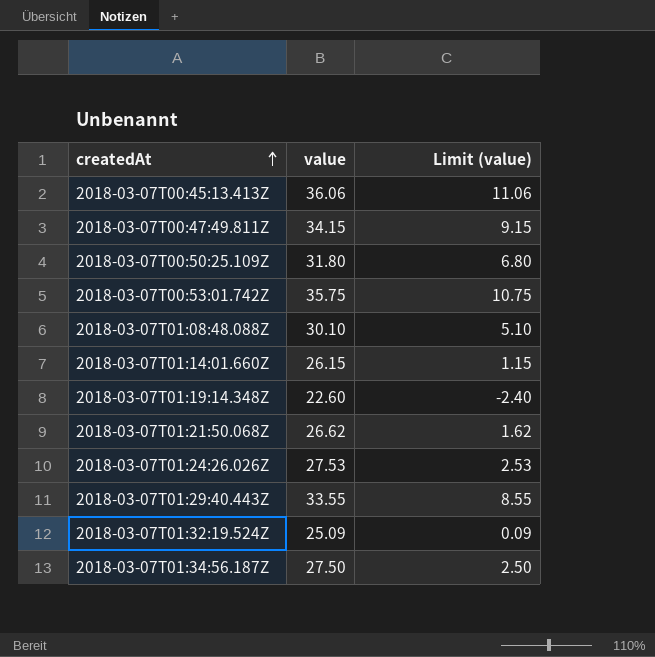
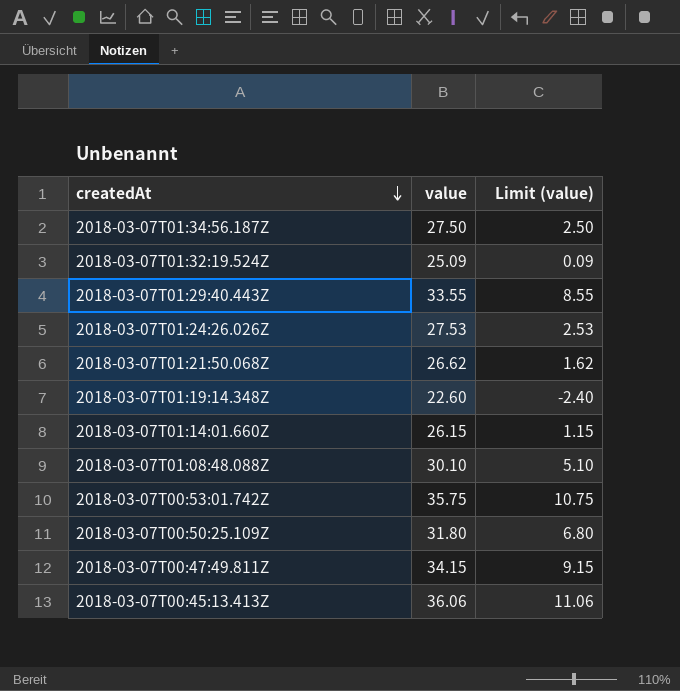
row order: createdAt ascending -> createdAt descending

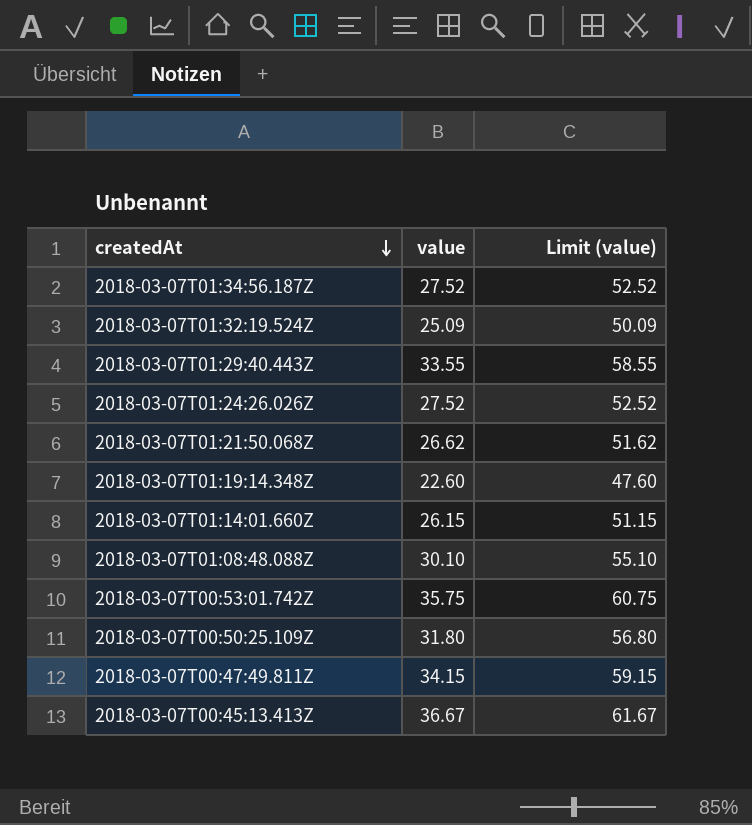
column Limit (value) | formula: [value] - 25 -> [value] + 25
2018-03-07T01:34:56.187Z | value: 27.50 -> 27.52
2018-03-07T01:24:26.026Z | value: 27.53 -> 27.52
2018-03-07T00:45:13.413Z | value: 36.06 -> 36.67

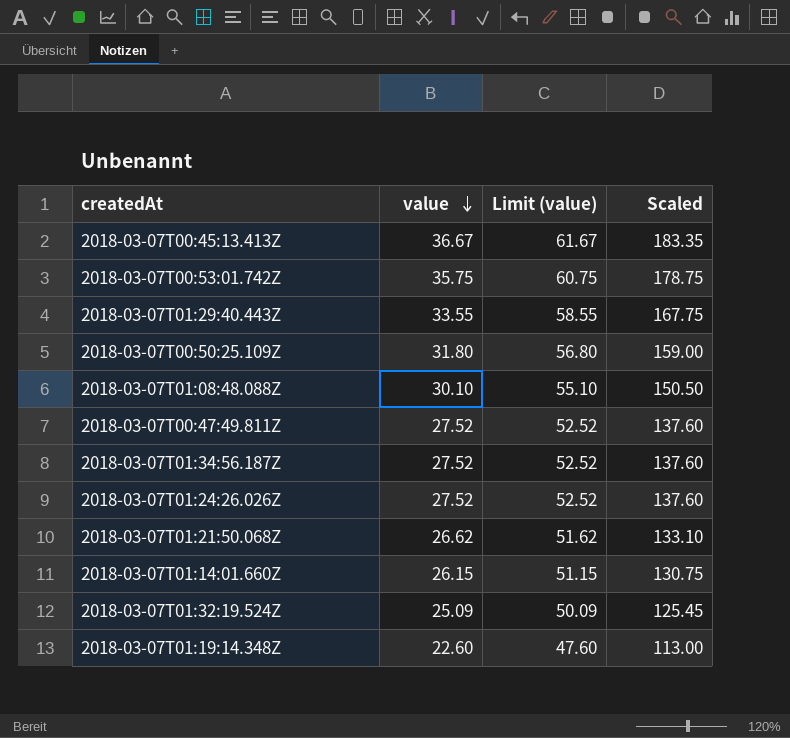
row order: createdAt descending -> value descending
column Scaled | formula: none -> [value] * 5
2018-03-07T00:47:49.811Z | value: 34.15 -> 27.52
2018-03-07T00:47:49.811Z | Limit (value): 59.15 -> 52.52

